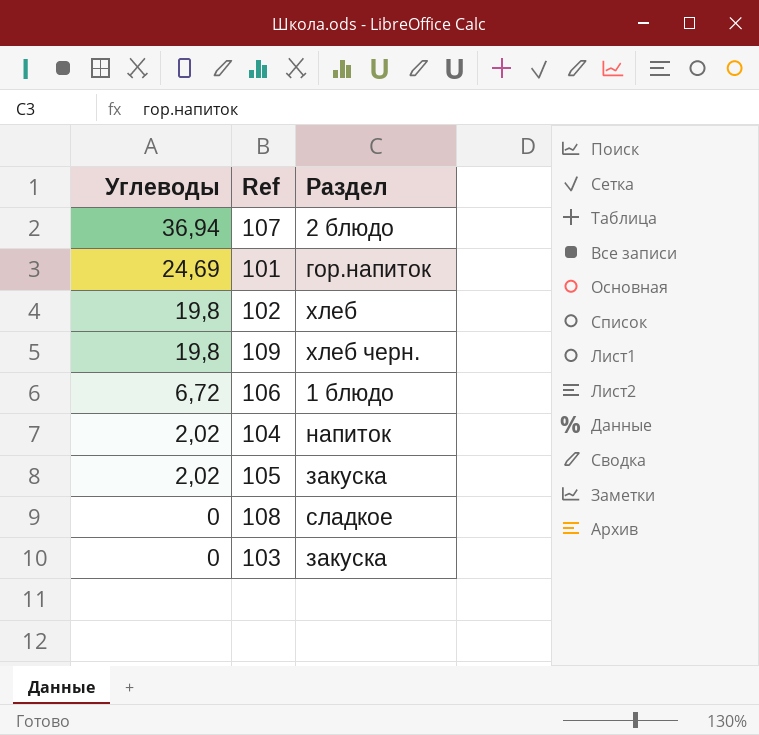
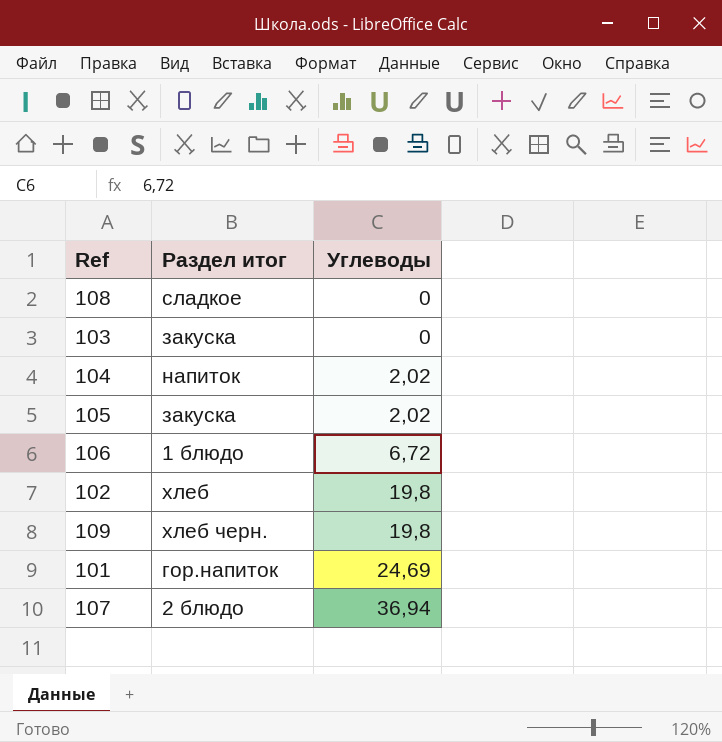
row order: Углеводы descending -> Углеводы ascending
column name: Раздел -> Раздел итог
column Углеводы | position: 1 -> 3

